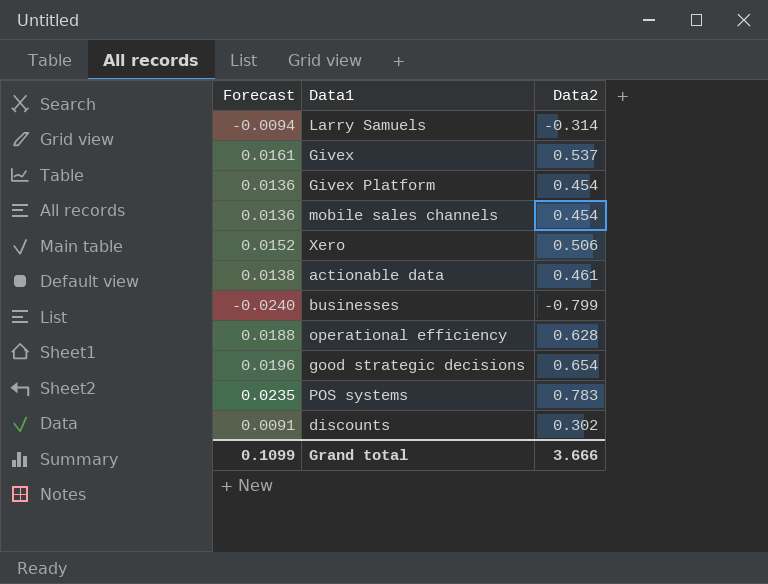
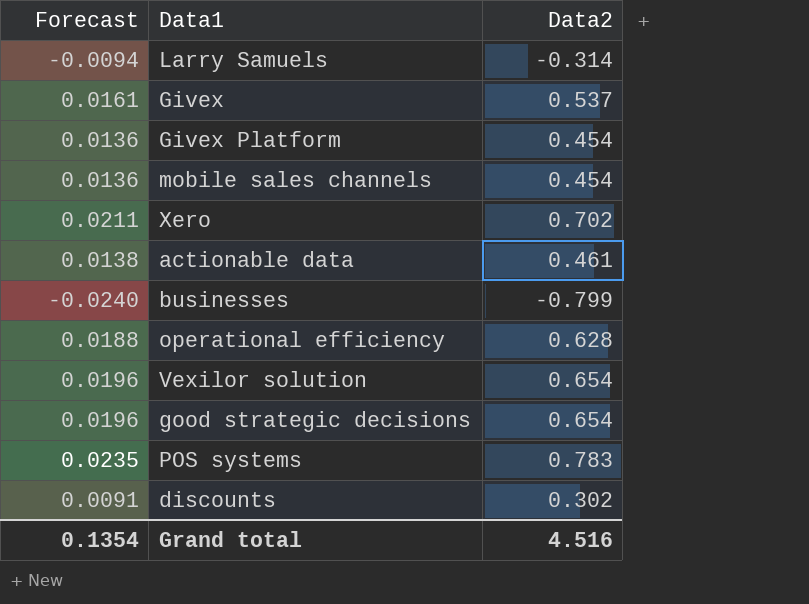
Xero | Forecast: 0.0152 -> 0.0211
Xero | Data2: 0.506 -> 0.702
row Vexilor solution: none -> 0.0196 | 0.654
Grand total | Forecast: 0.1099 -> 0.1354
Grand total | Data2: 3.666 -> 4.516

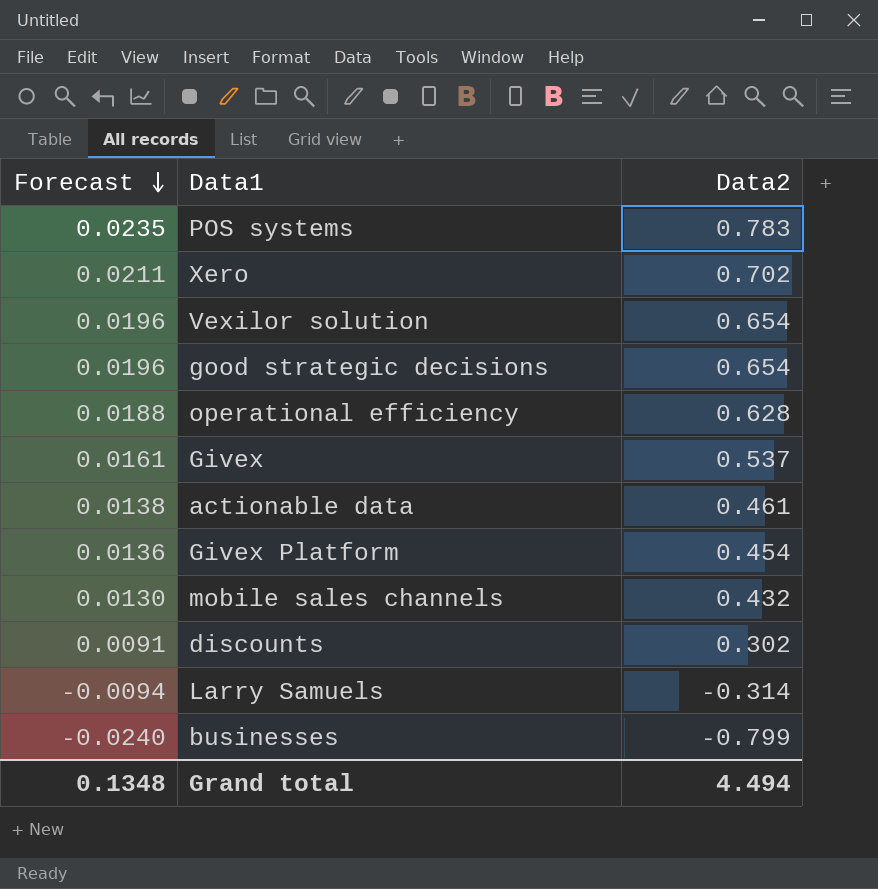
row order: none -> Forecast descending
mobile sales channels | Forecast: 0.0136 -> 0.0130
mobile sales channels | Data2: 0.454 -> 0.432
Grand total | Forecast: 0.1354 -> 0.1348
Grand total | Data2: 4.516 -> 4.494

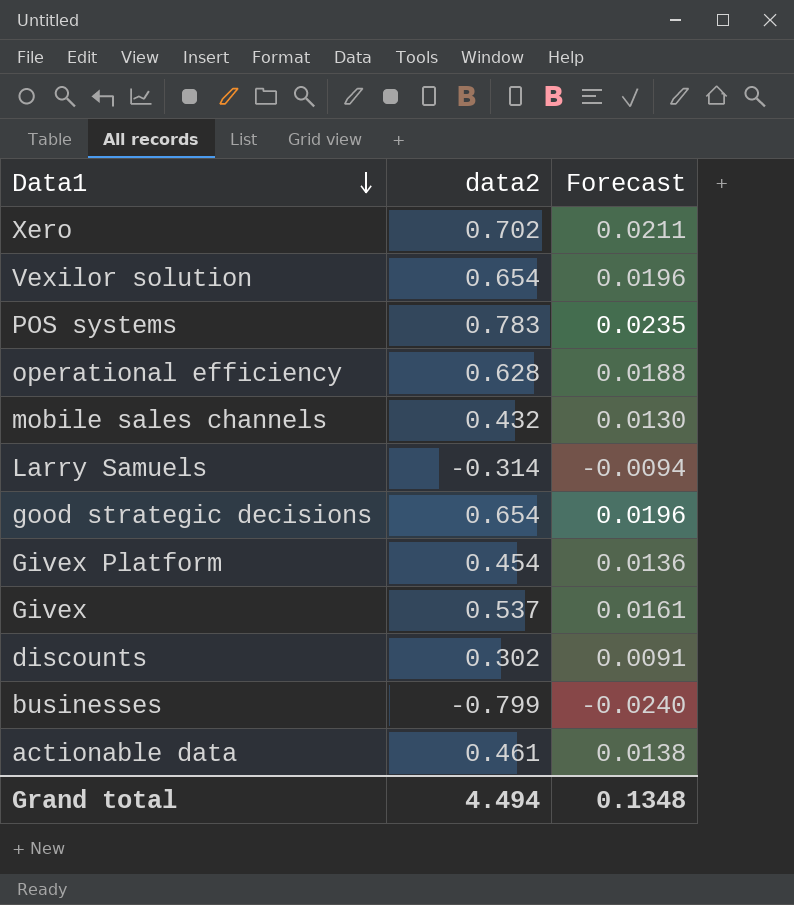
row order: Forecast descending -> Data1 descending
column name: Data2 -> data2
column Forecast | position: 1 -> 3

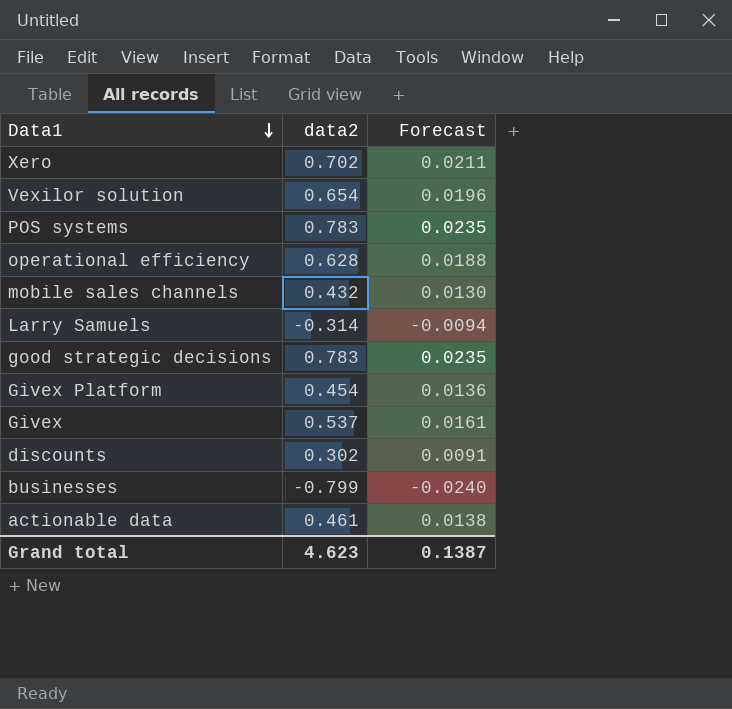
good strategic decisions | data2: 0.654 -> 0.783
good strategic decisions | Forecast: 0.0196 -> 0.0235
Grand total | data2: 4.494 -> 4.623
Grand total | Forecast: 0.1348 -> 0.1387

